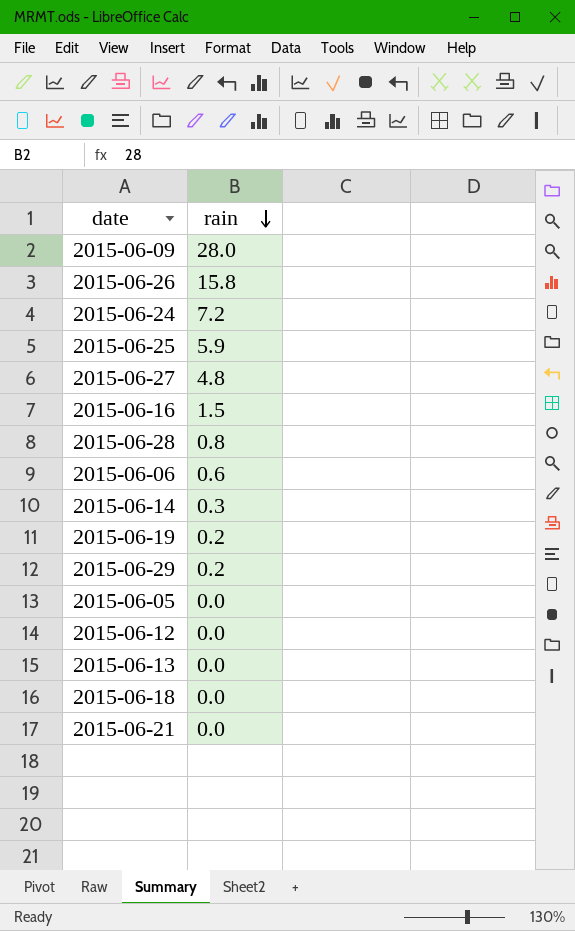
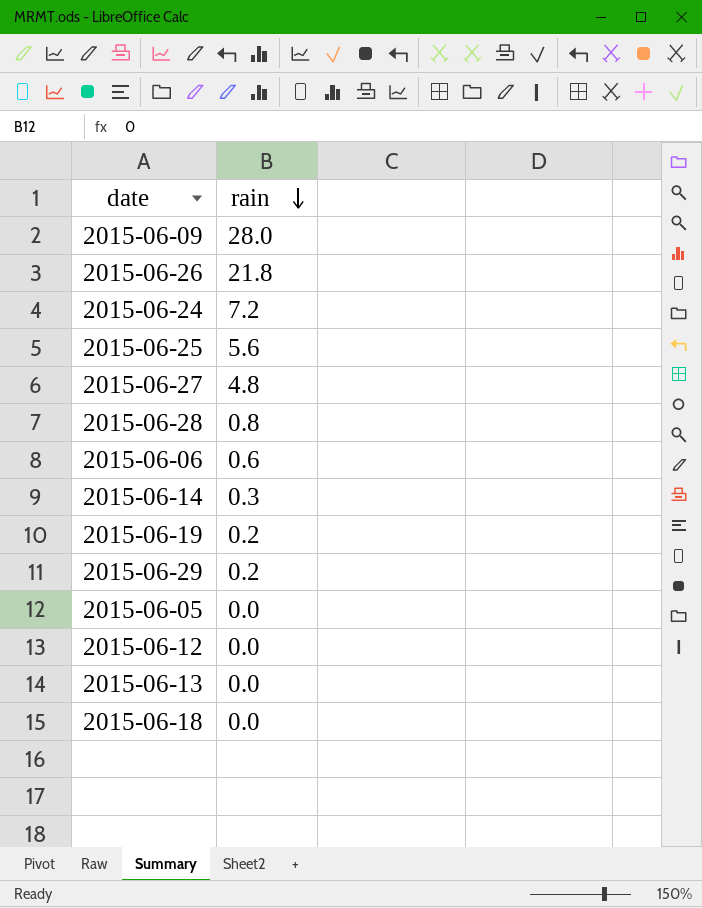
row 2015-06-16: 1.5 -> none
row 2015-06-21: 0.0 -> none
2015-06-26 | rain: 15.8 -> 21.8
2015-06-25 | rain: 5.9 -> 5.6

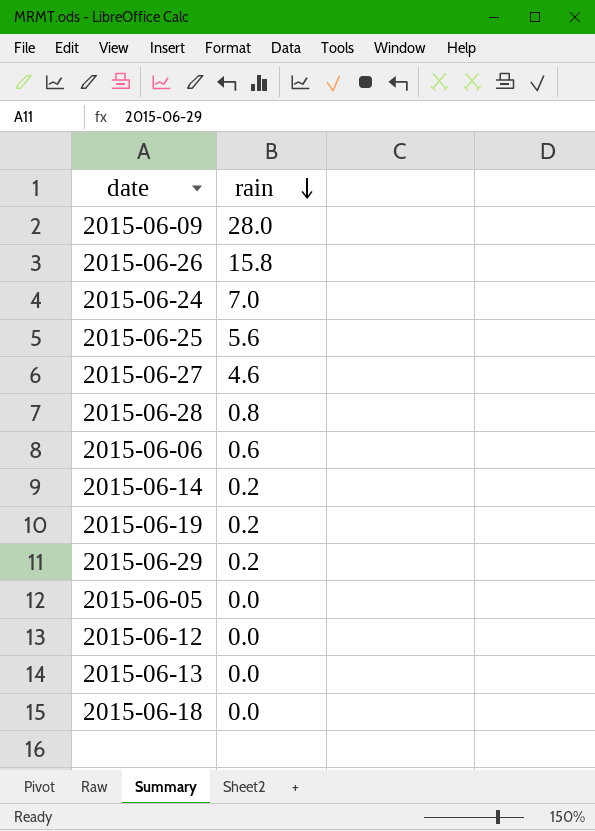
2015-06-26 | rain: 21.8 -> 15.8
2015-06-24 | rain: 7.2 -> 7.0
2015-06-27 | rain: 4.8 -> 4.6
2015-06-14 | rain: 0.3 -> 0.2

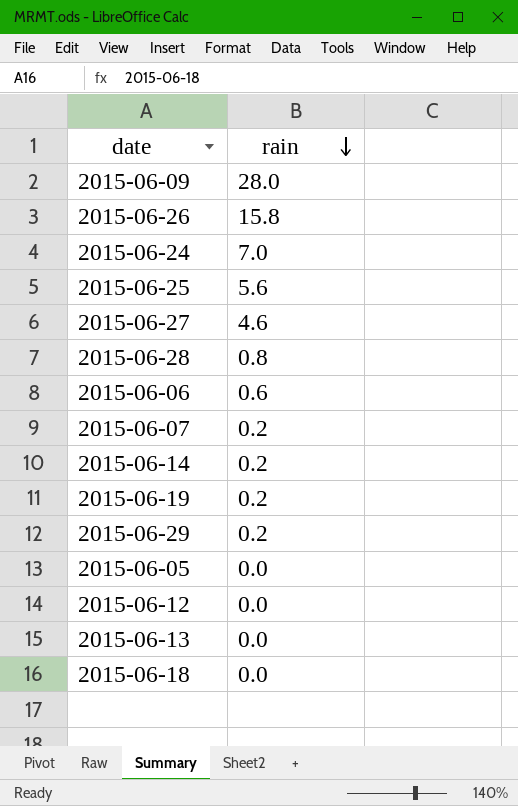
row 2015-06-07: none -> 0.2

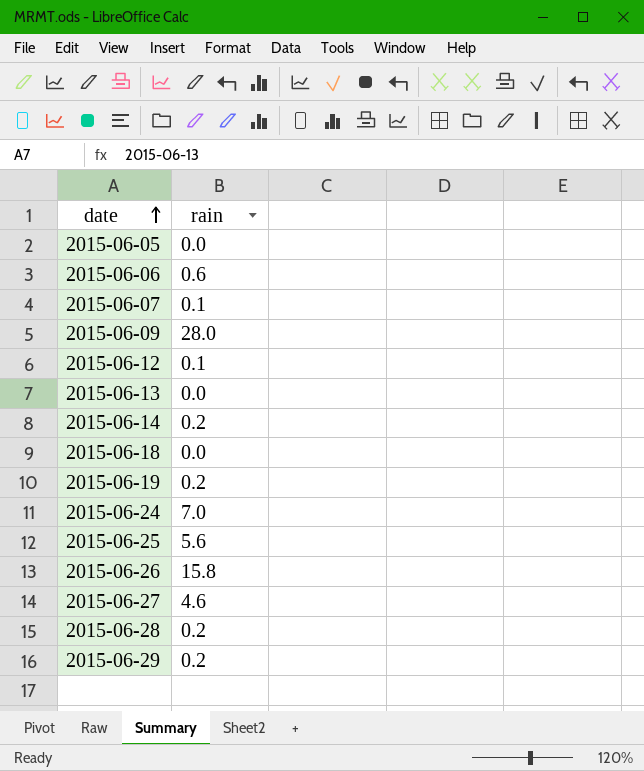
row order: rain descending -> date ascending
2015-06-07 | rain: 0.2 -> 0.1
2015-06-12 | rain: 0.0 -> 0.1
2015-06-28 | rain: 0.8 -> 0.2

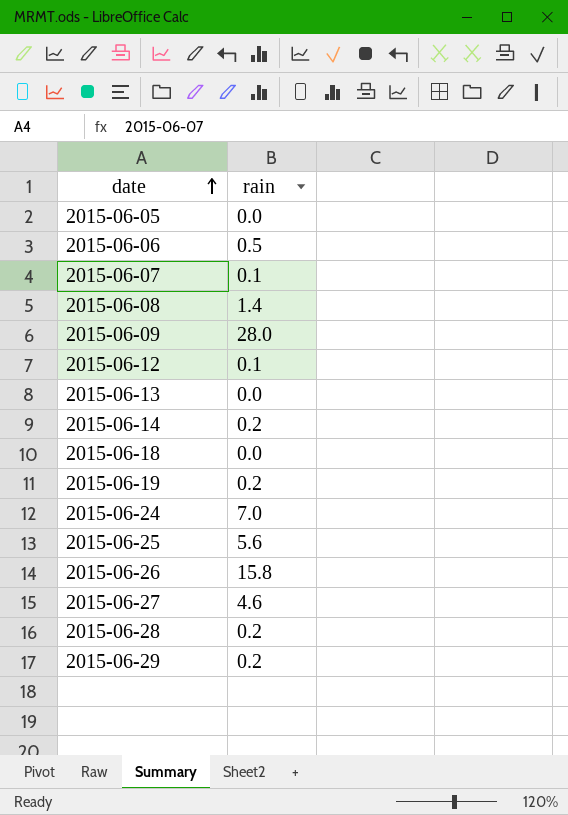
2015-06-06 | rain: 0.6 -> 0.5
row 2015-06-08: none -> 1.4

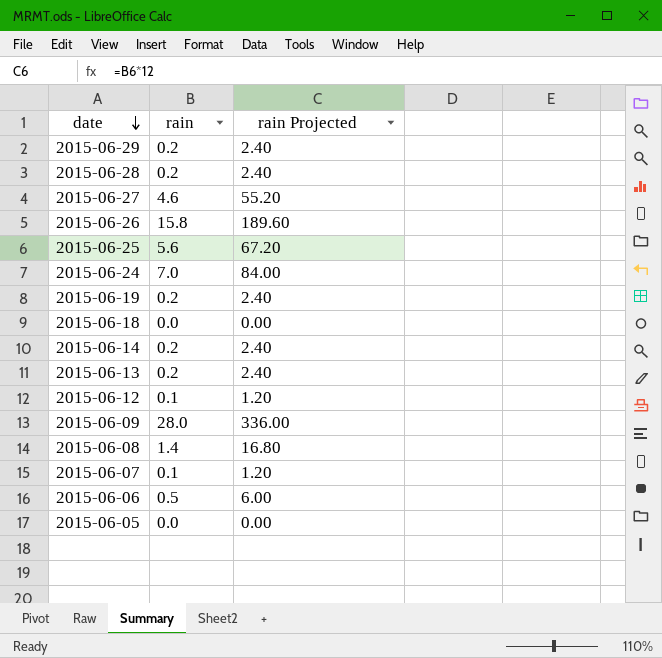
row order: date ascending -> date descending
column rain Projected | formula: none -> [rain] * 12
2015-06-13 | rain: 0.0 -> 0.2

